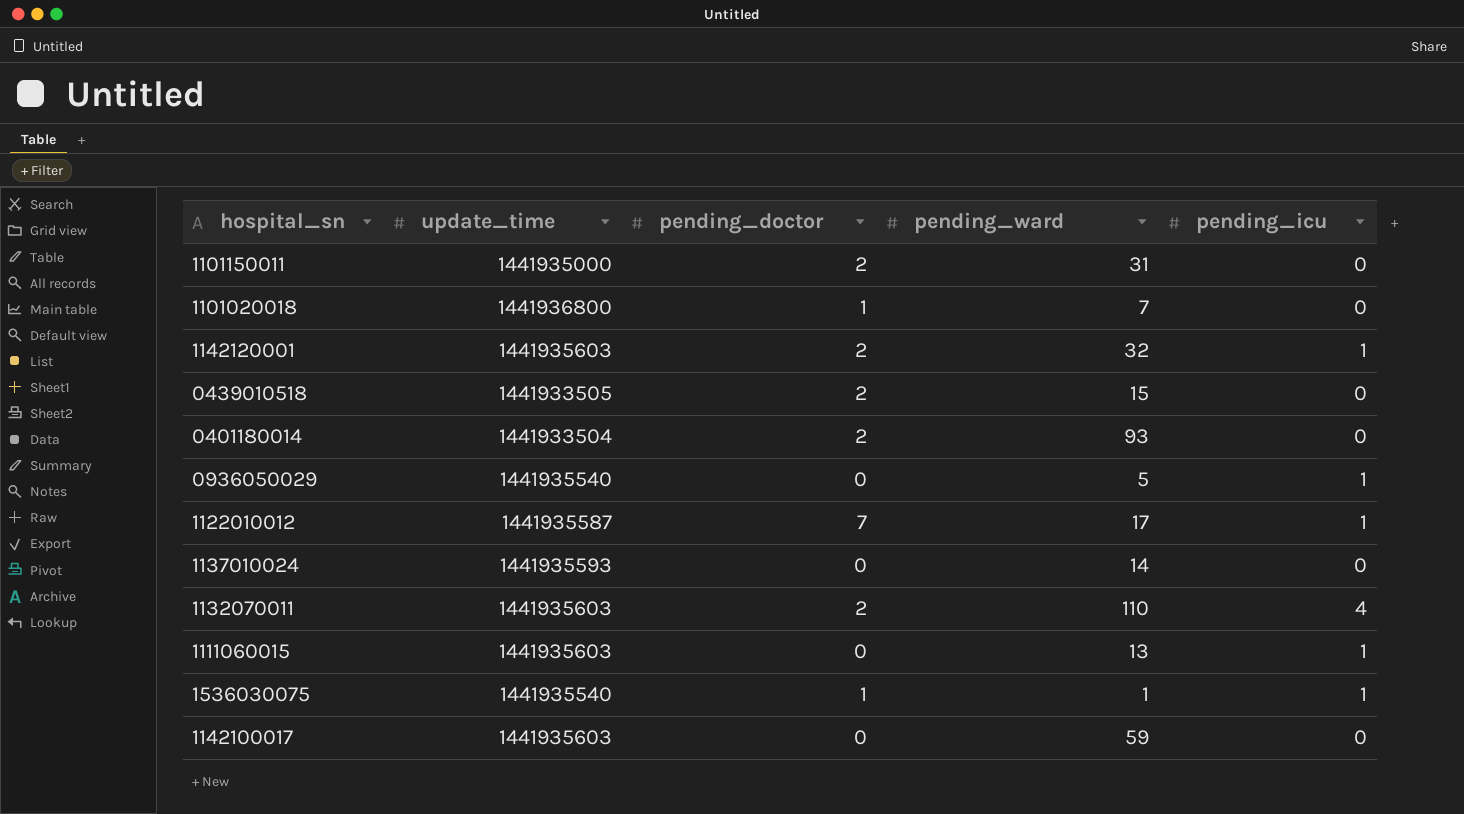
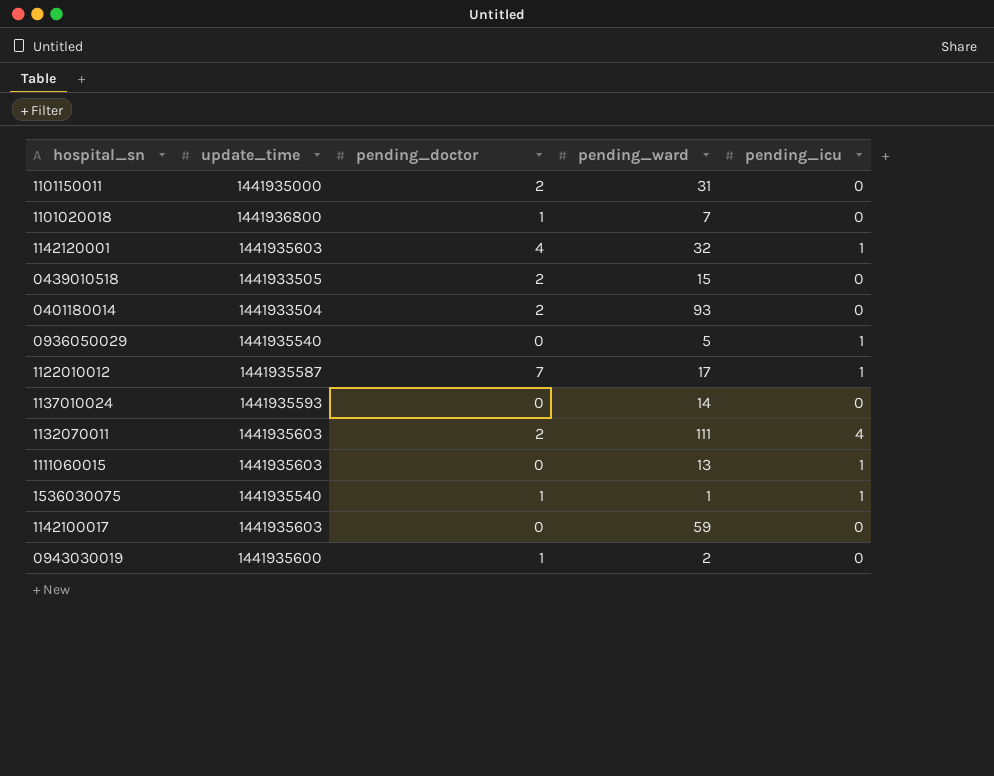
1142120001 | pending_doctor: 2 -> 4
1132070011 | pending_ward: 110 -> 111
row 0943030019: none -> 1441935600 | 1 | 2 | 0

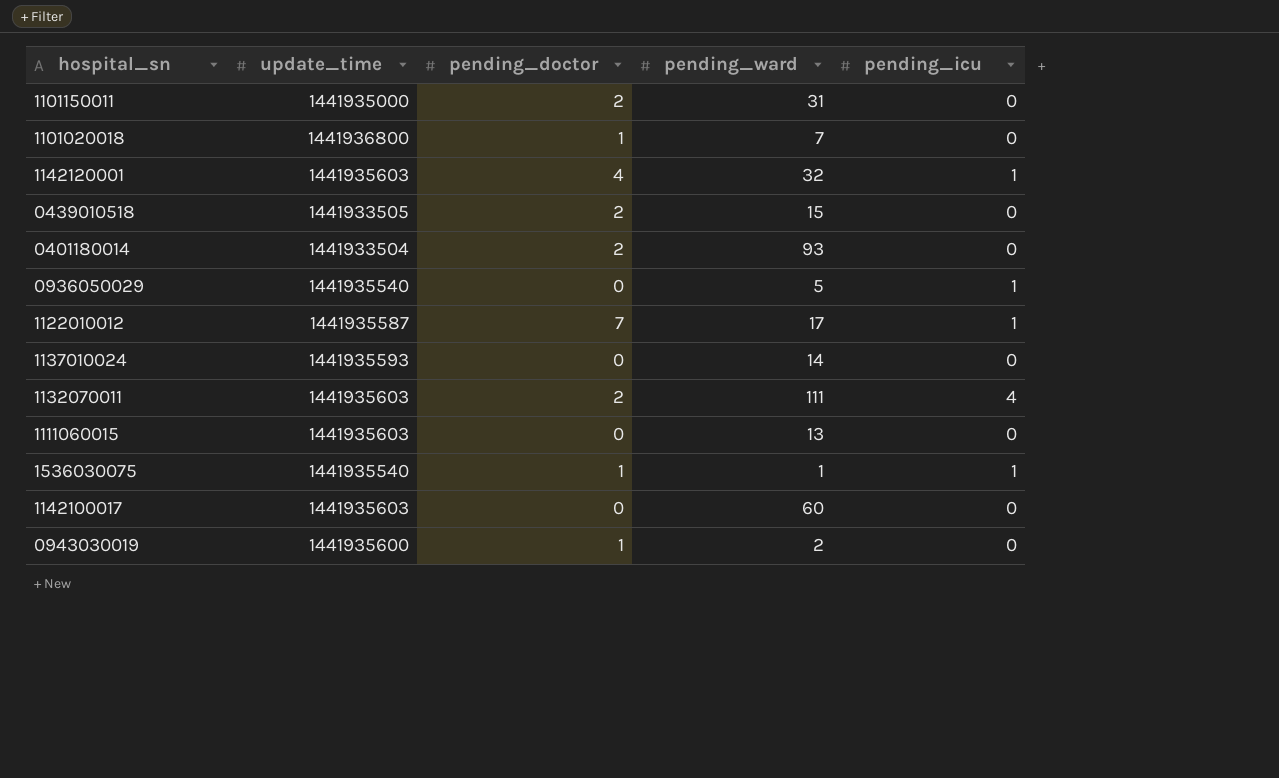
1111060015 | pending_icu: 1 -> 0
1142100017 | pending_ward: 59 -> 60

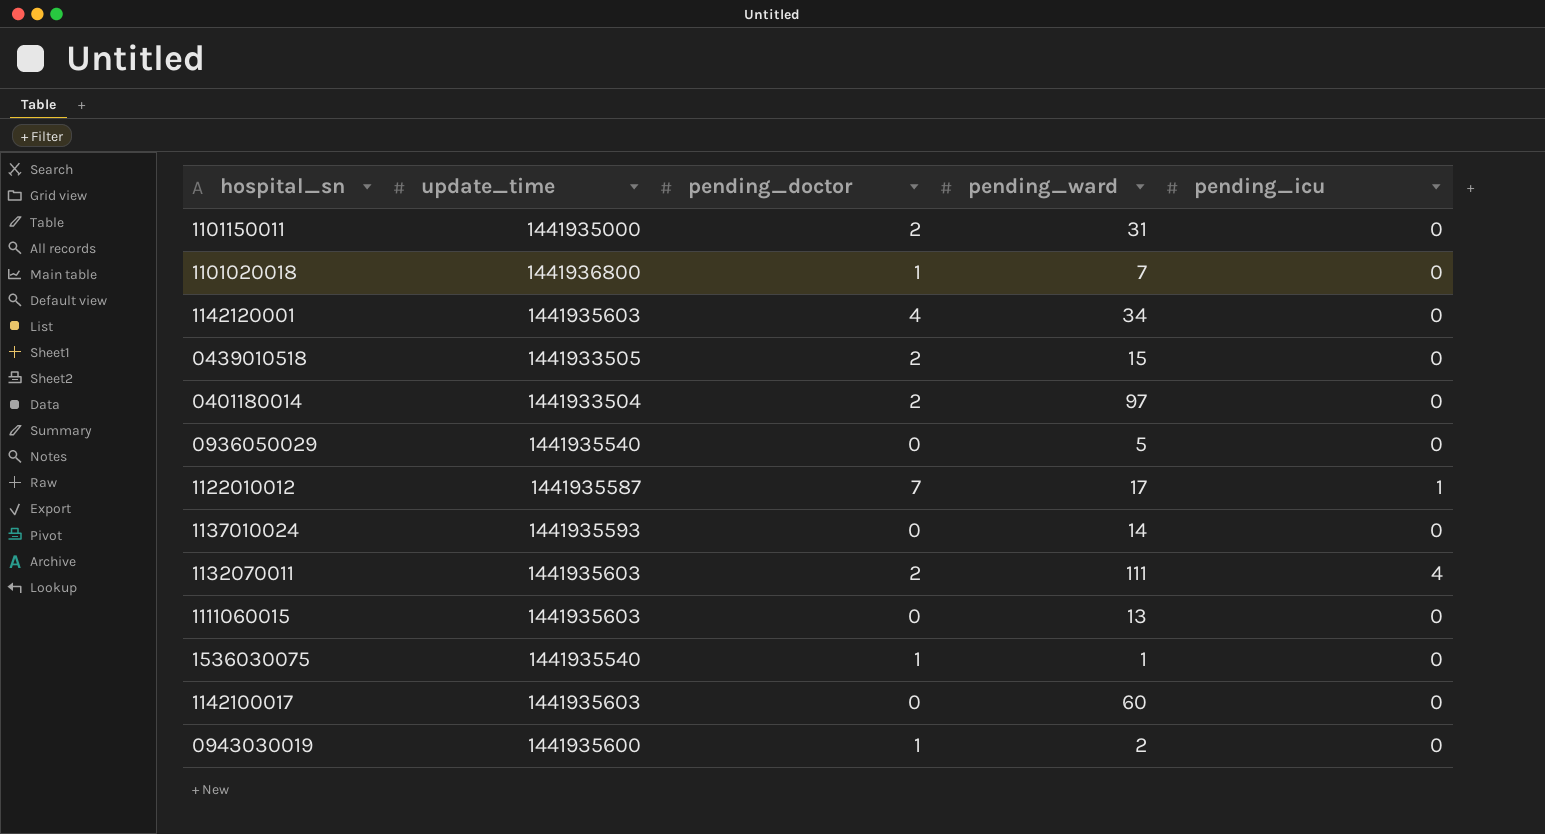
1142120001 | pending_ward: 32 -> 34
1142120001 | pending_icu: 1 -> 0
0401180014 | pending_ward: 93 -> 97
0936050029 | pending_icu: 1 -> 0
1536030075 | pending_icu: 1 -> 0

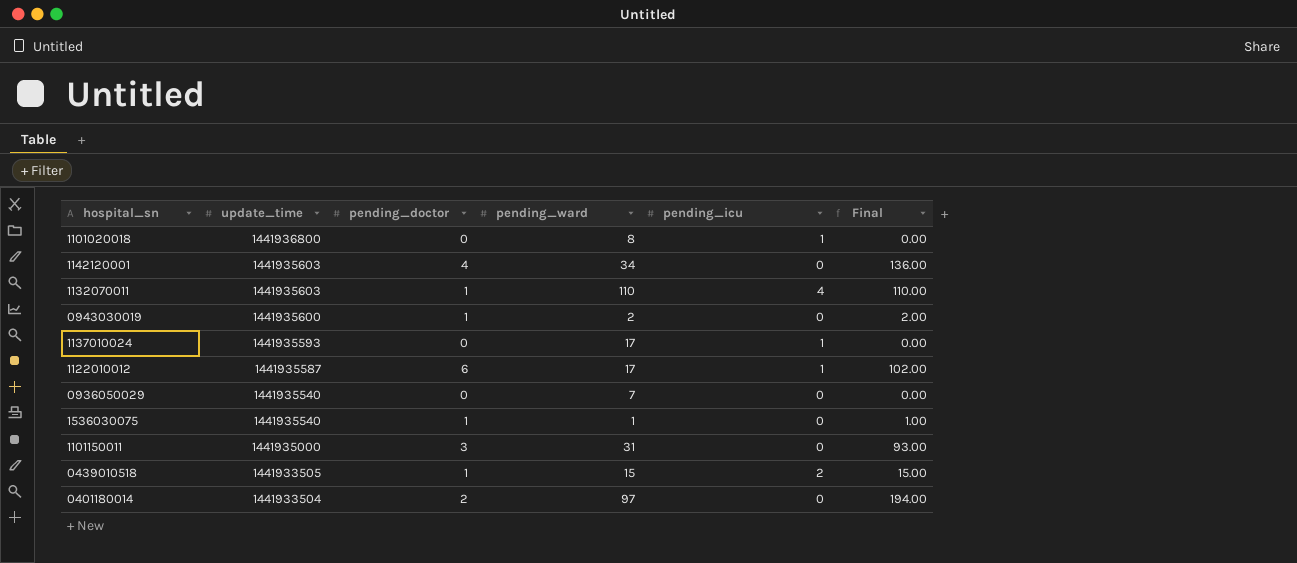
row order: none -> update_time descending
column Final | formula: none -> [pending_doctor] * [pending_ward]
row 1111060015: 1441935603 | 0 | 13 | 0 -> none
row 1142100017: 1441935603 | 0 | 60 | 0 -> none
1101020018 | pending_doctor: 1 -> 0
1101020018 | pending_ward: 7 -> 8
1101020018 | pending_icu: 0 -> 1
1132070011 | pending_doctor: 2 -> 1
1132070011 | pending_ward: 111 -> 110
1137010024 | pending_ward: 14 -> 17
1137010024 | pending_icu: 0 -> 1
1122010012 | pending_doctor: 7 -> 6
0936050029 | pending_ward: 5 -> 7
1101150011 | pending_doctor: 2 -> 3
0439010518 | pending_doctor: 2 -> 1
0439010518 | pending_icu: 0 -> 2

